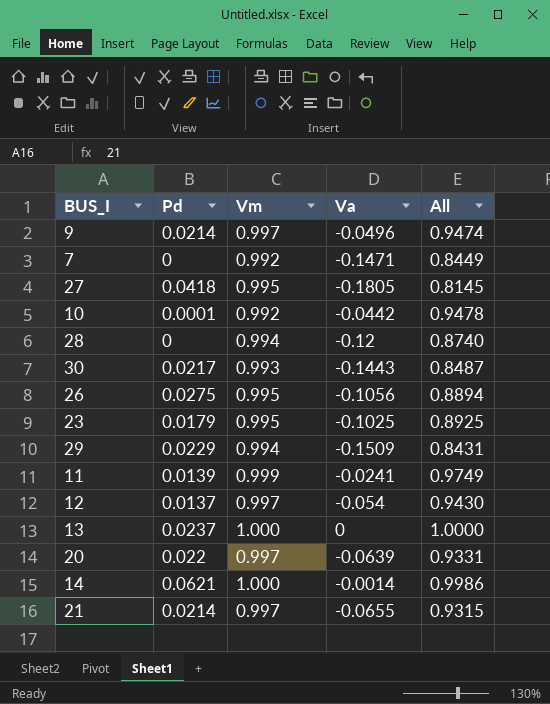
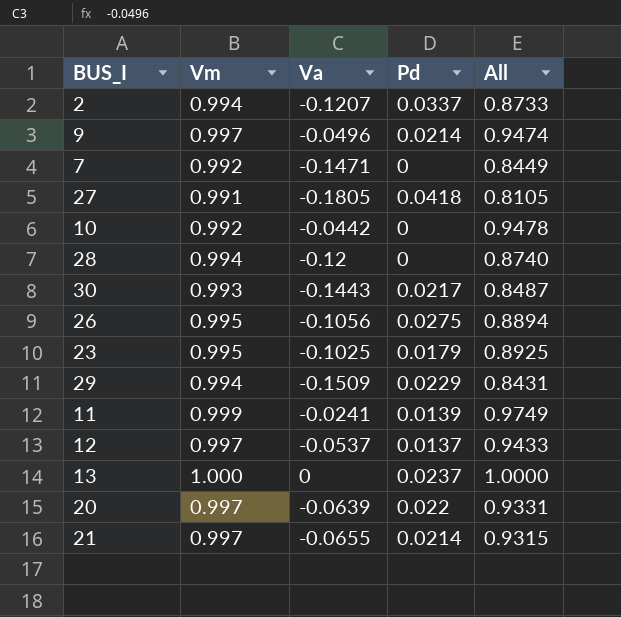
column Pd | position: 2 -> 4
row 14: 0.0621 | 1.000 | -0.0014 | 0.9986 -> none
row 2: none -> 0.994 | -0.1207 | 0.0337 | 0.8733
27 | Vm: 0.995 -> 0.991
27 | All: 0.8145 -> 0.8105
10 | Pd: 0.0001 -> 0
12 | Va: -0.054 -> -0.0537
12 | All: 0.9430 -> 0.9433

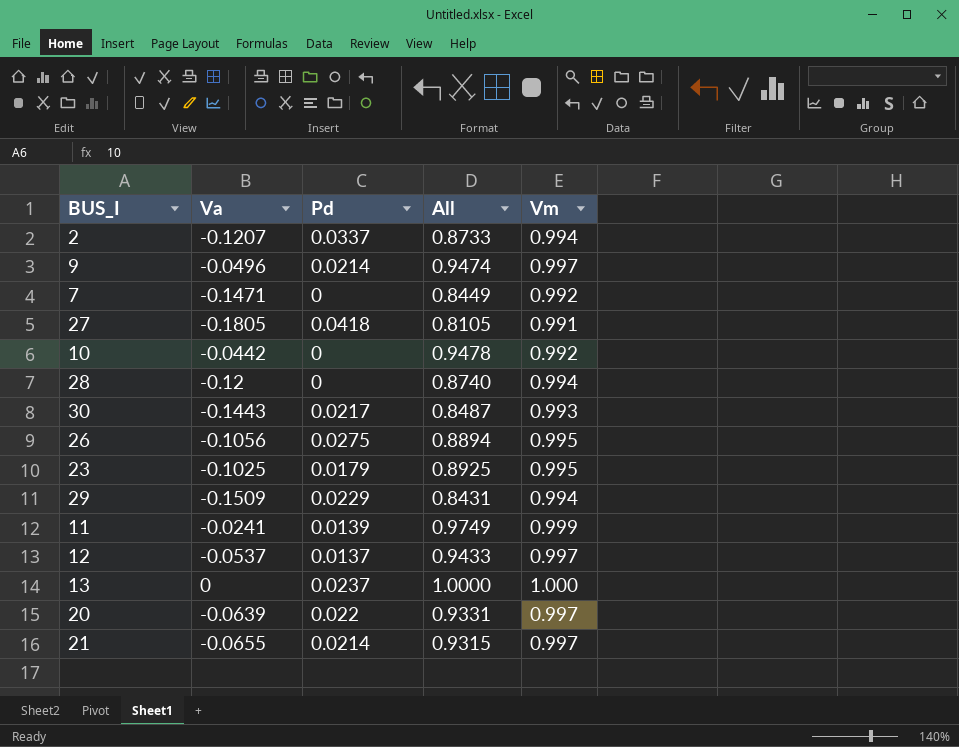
column Vm | position: 2 -> 5

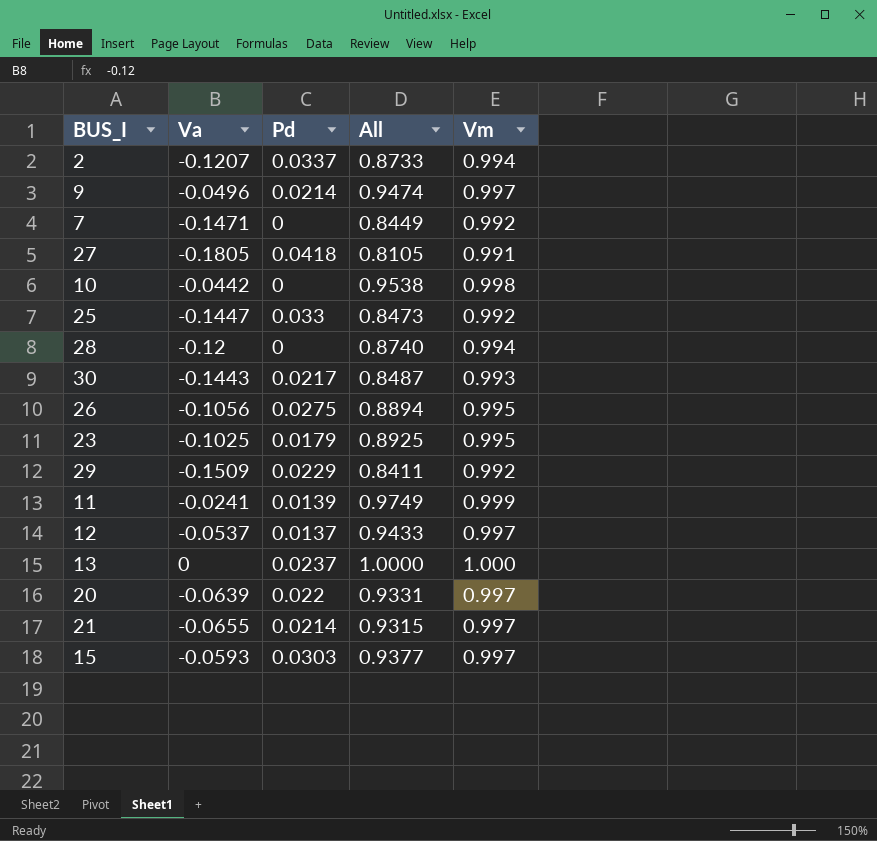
10 | All: 0.9478 -> 0.9538
10 | Vm: 0.992 -> 0.998
row 25: none -> -0.1447 | 0.033 | 0.8473 | 0.992
29 | All: 0.8431 -> 0.8411
29 | Vm: 0.994 -> 0.992
row 15: none -> -0.0593 | 0.0303 | 0.9377 | 0.997

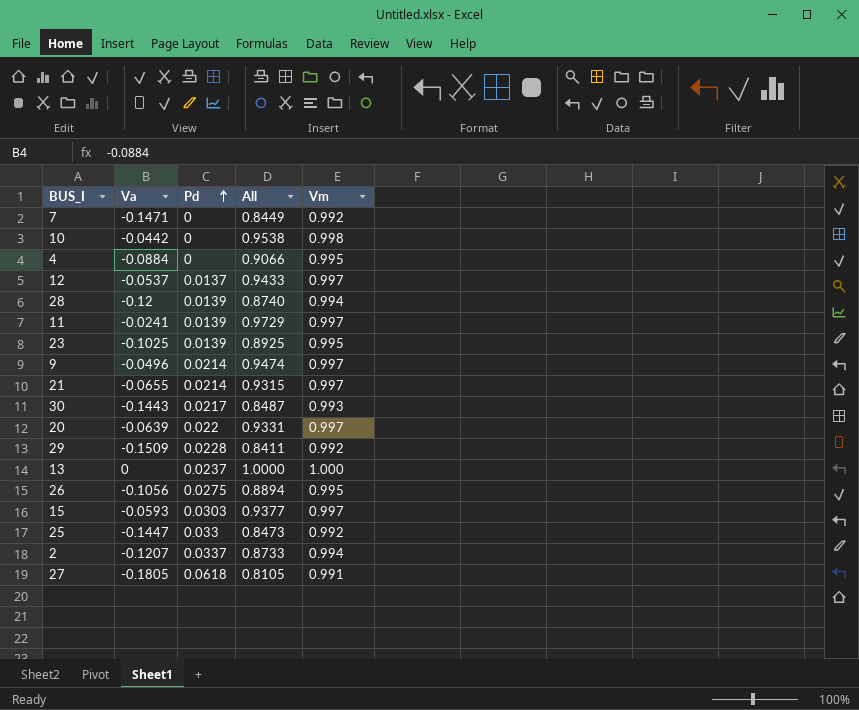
row order: none -> Pd ascending
row 4: none -> -0.0884 | 0 | 0.9066 | 0.995
28 | Pd: 0 -> 0.0139
11 | All: 0.9749 -> 0.9729
11 | Vm: 0.999 -> 0.997
23 | Pd: 0.0179 -> 0.0139
29 | Pd: 0.0229 -> 0.0228
27 | Pd: 0.0418 -> 0.0618

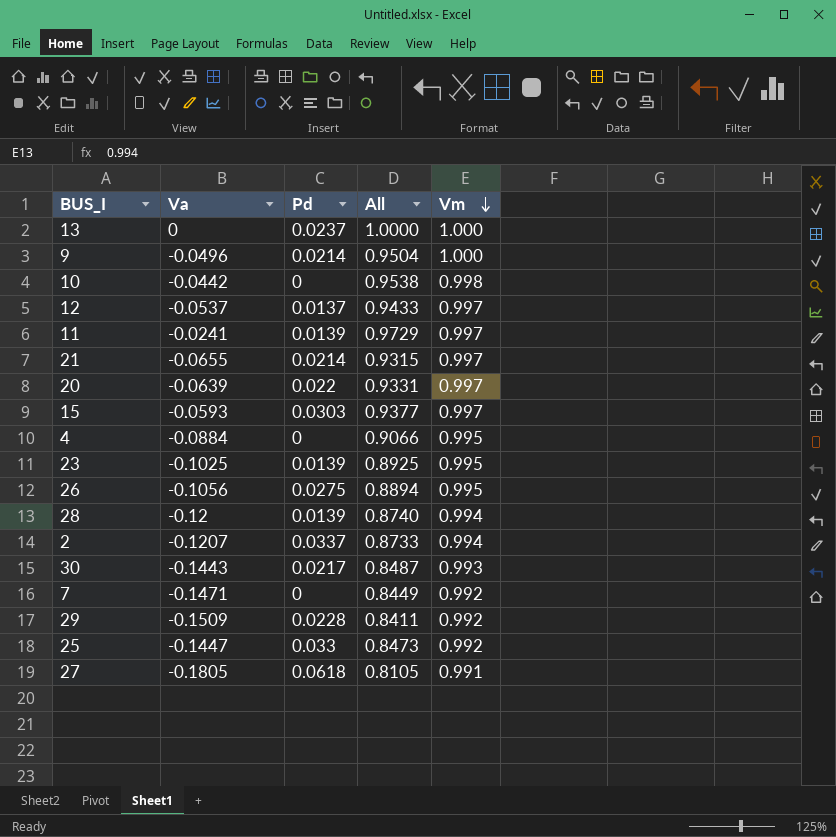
row order: Pd ascending -> Vm descending
9 | All: 0.9474 -> 0.9504
9 | Vm: 0.997 -> 1.000

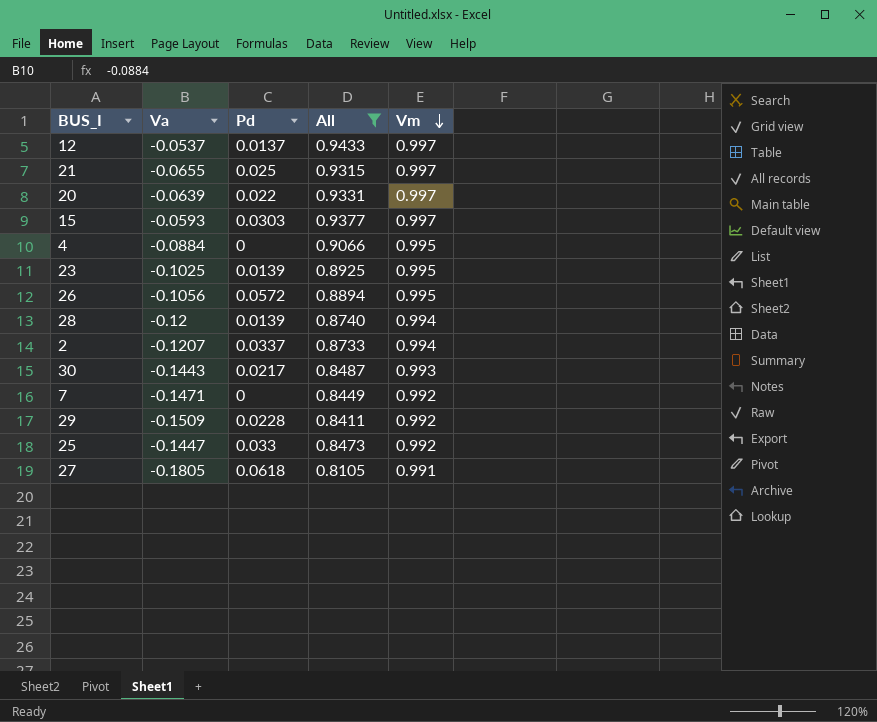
filter: none -> All <= 0.9433
21 | Pd: 0.0214 -> 0.025
26 | Pd: 0.0275 -> 0.0572

